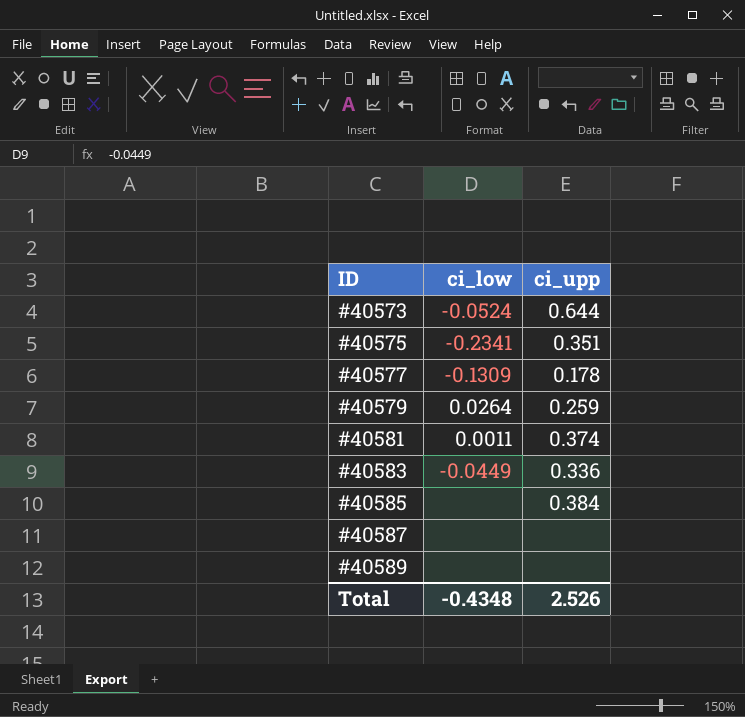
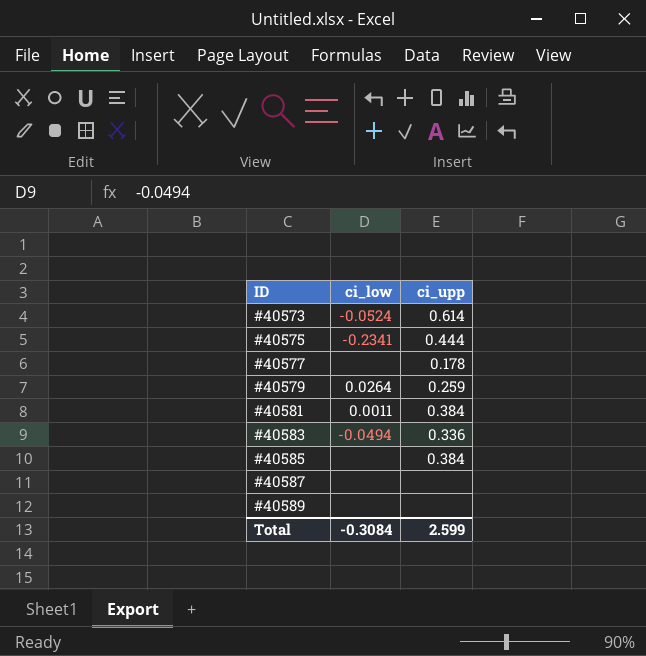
#40573 | ci_upp: 0.644 -> 0.614
#40575 | ci_upp: 0.351 -> 0.444
#40577 | ci_low: -0.1309 -> none
#40581 | ci_upp: 0.374 -> 0.384
#40583 | ci_low: -0.0449 -> -0.0494
Total | ci_low: -0.4348 -> -0.3084
Total | ci_upp: 2.526 -> 2.599

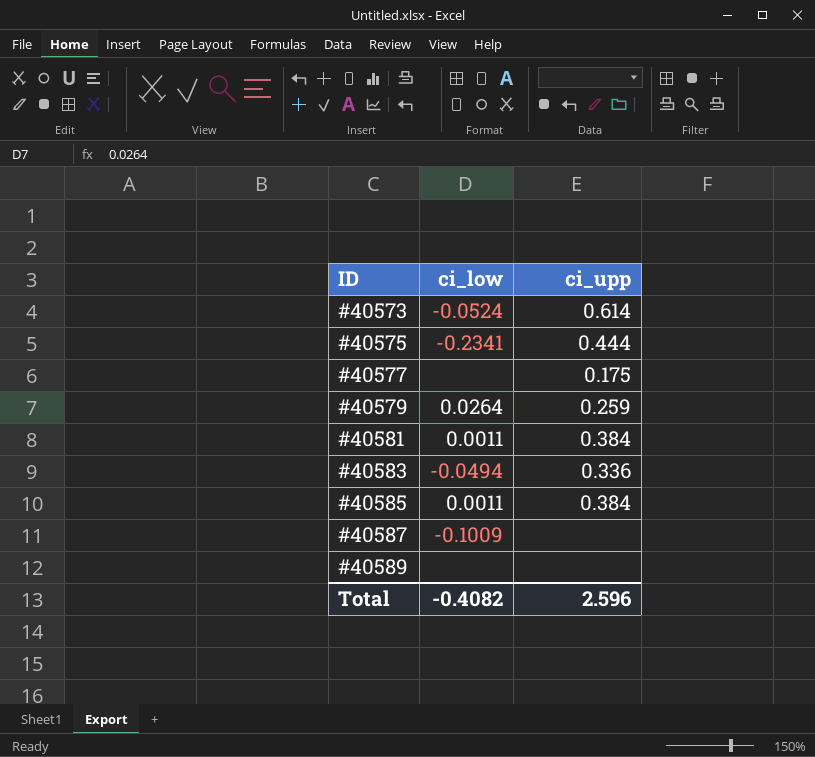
#40577 | ci_upp: 0.178 -> 0.175
#40585 | ci_low: none -> 0.0011
#40587 | ci_low: none -> -0.1009
Total | ci_low: -0.3084 -> -0.4082
Total | ci_upp: 2.599 -> 2.596

